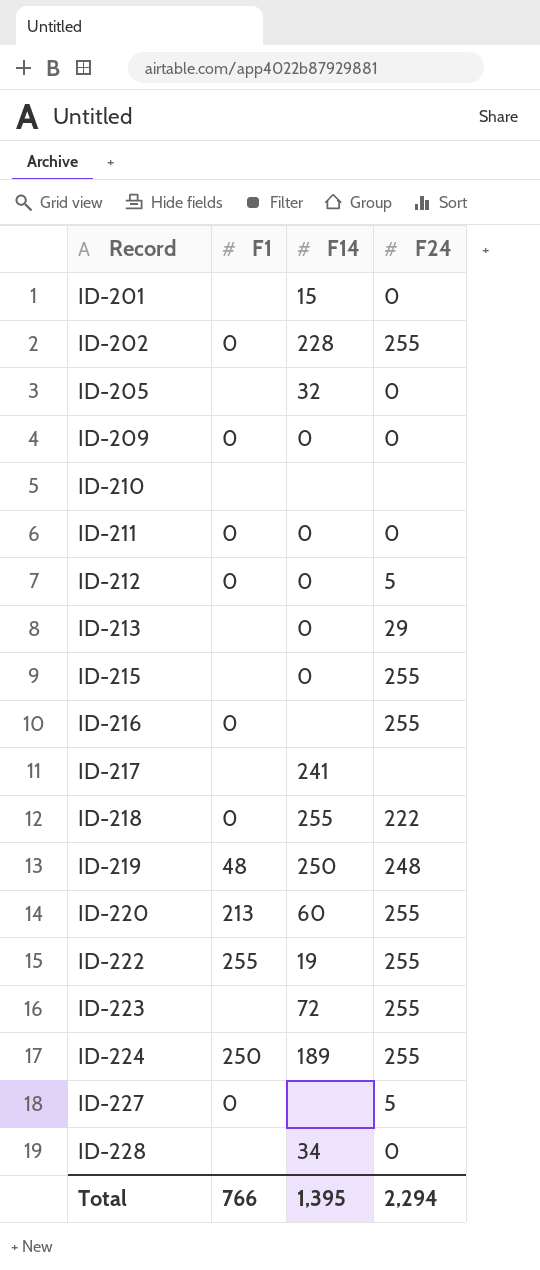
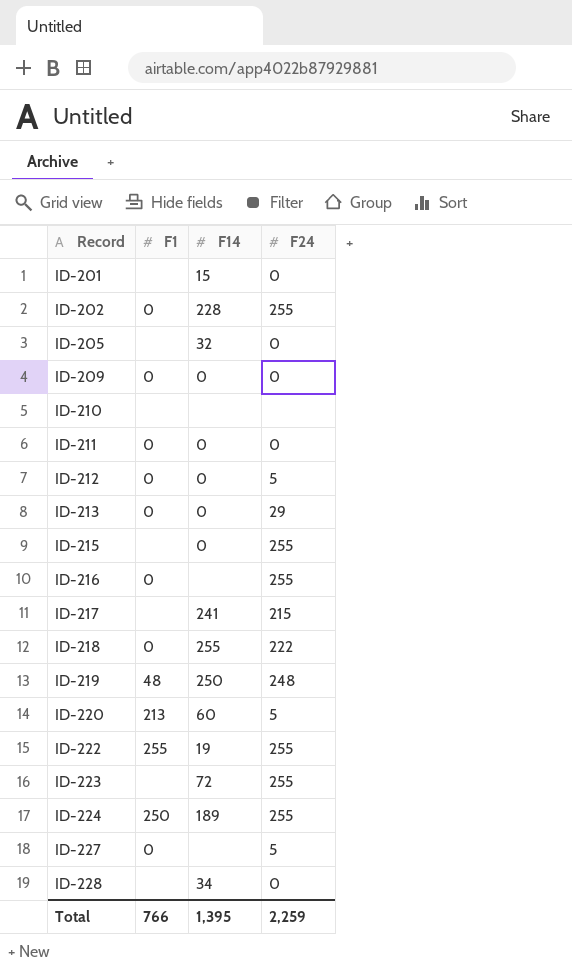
ID-213 | F1: none -> 0
ID-217 | F24: none -> 215
ID-220 | F24: 255 -> 5
Total | F24: 2,294 -> 2,259

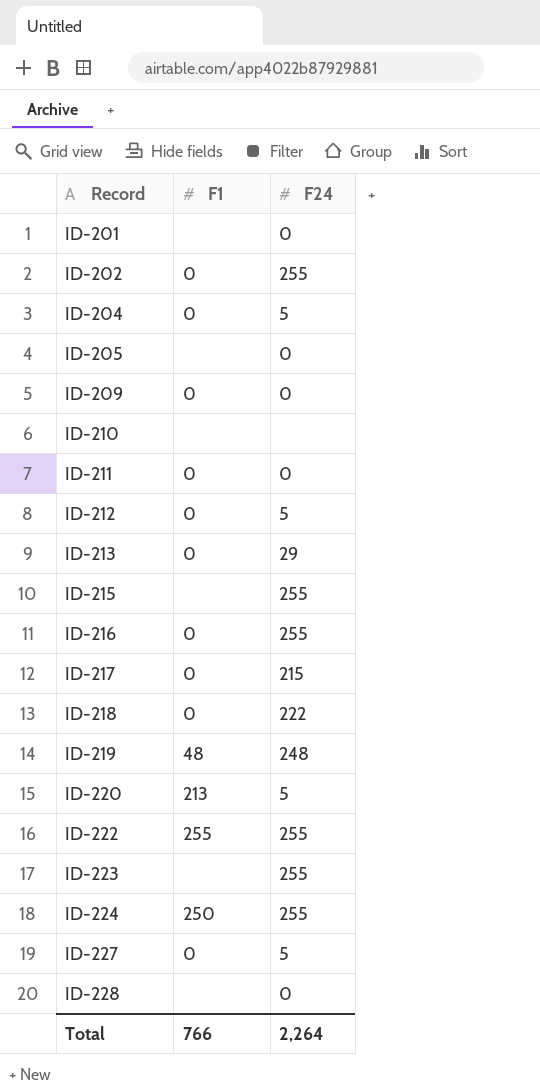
column F14 | position: 3 -> none
row ID-204: none -> 0 | 5
ID-217 | F1: none -> 0
Total | F24: 2,259 -> 2,264

